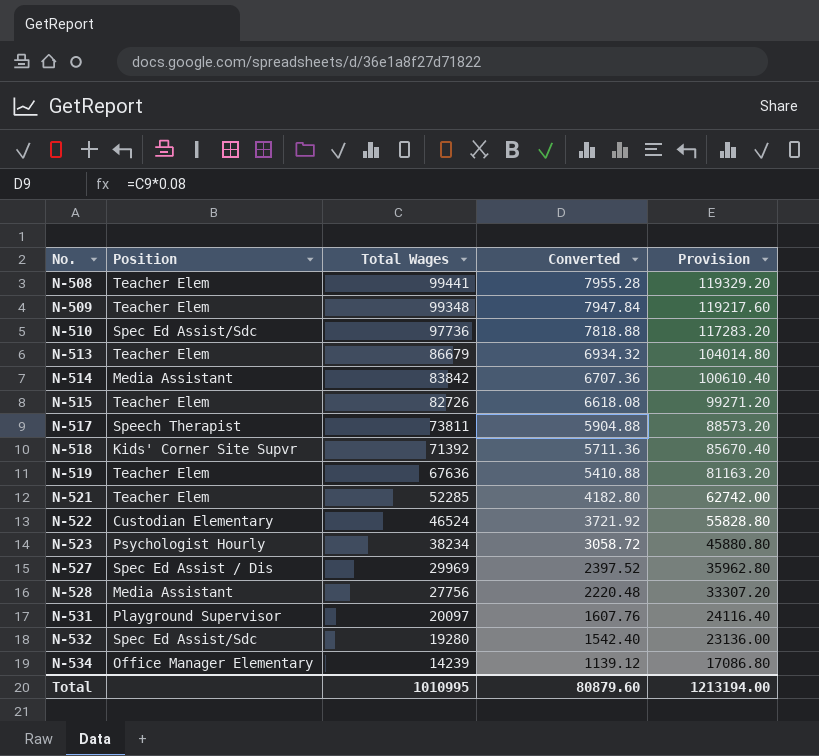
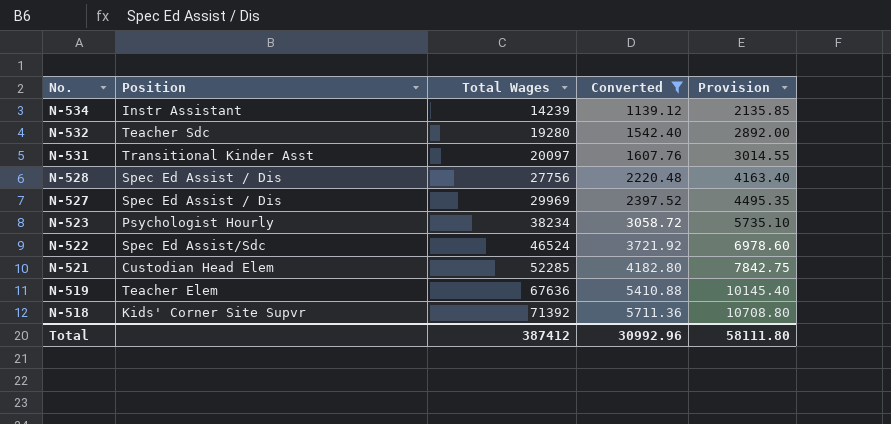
filter: none -> Converted <= 5711.36
row order: No. ascending -> No. descending
column Provision | formula: [Total Wages] * 1.2 -> [Total Wages] * 0.15
N-534 | Position: Office Manager Elementary -> Instr Assistant
N-532 | Position: Spec Ed Assist/Sdc -> Teacher Sdc
N-531 | Position: Playground Supervisor -> Transitional Kinder Asst
N-528 | Position: Media Assistant -> Spec Ed Assist / Dis
N-522 | Position: Custodian Elementary -> Spec Ed Assist/Sdc
N-521 | Position: Teacher Elem -> Custodian Head Elem
Total | Total Wages: 1010995 -> 387412
Total | Converted: 80879.60 -> 30992.96
Total | Provision: 1213194.00 -> 58111.80

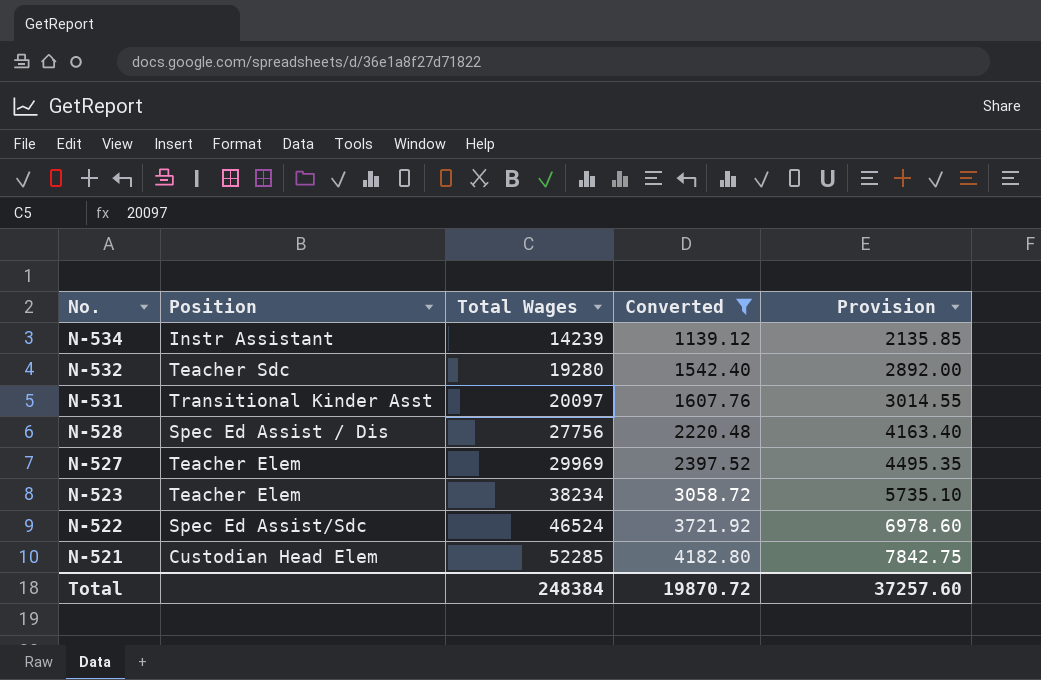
row N-519: Teacher Elem | 67636 | 5410.88 | 10145.40 -> none
row N-518: Kids' Corner Site Supvr | 71392 | 5711.36 | 10708.80 -> none
N-527 | Position: Spec Ed Assist / Dis -> Teacher Elem
N-523 | Position: Psychologist Hourly -> Teacher Elem
Total | Total Wages: 387412 -> 248384
Total | Converted: 30992.96 -> 19870.72
Total | Provision: 58111.80 -> 37257.60

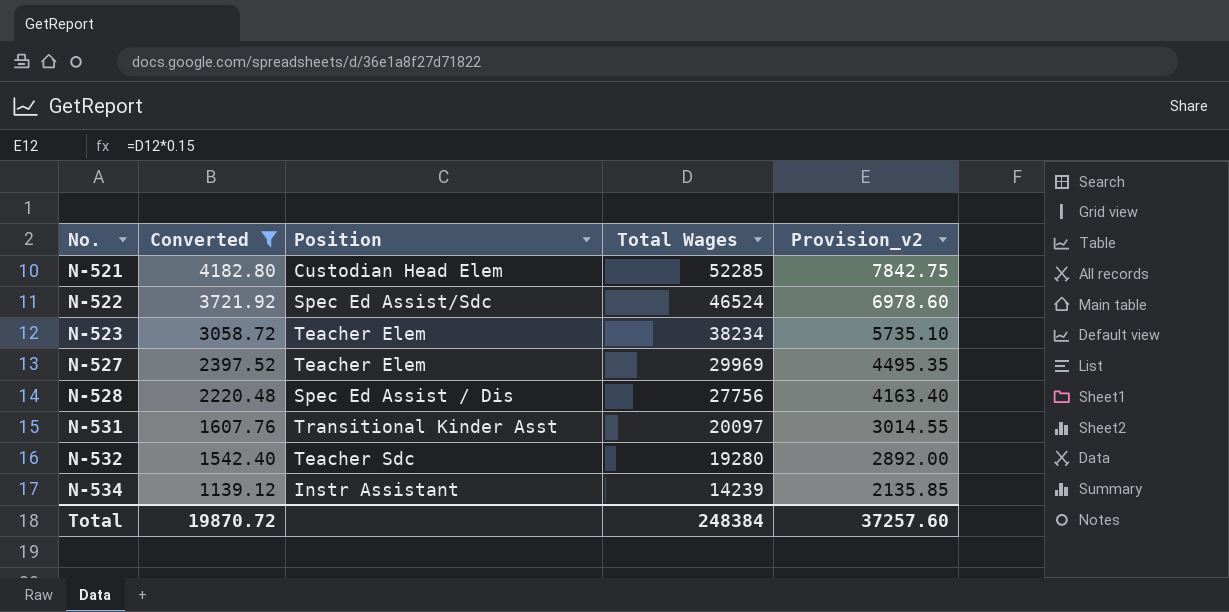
row order: No. descending -> No. ascending
column Converted | position: 4 -> 2
column name: Provision -> Provision_v2

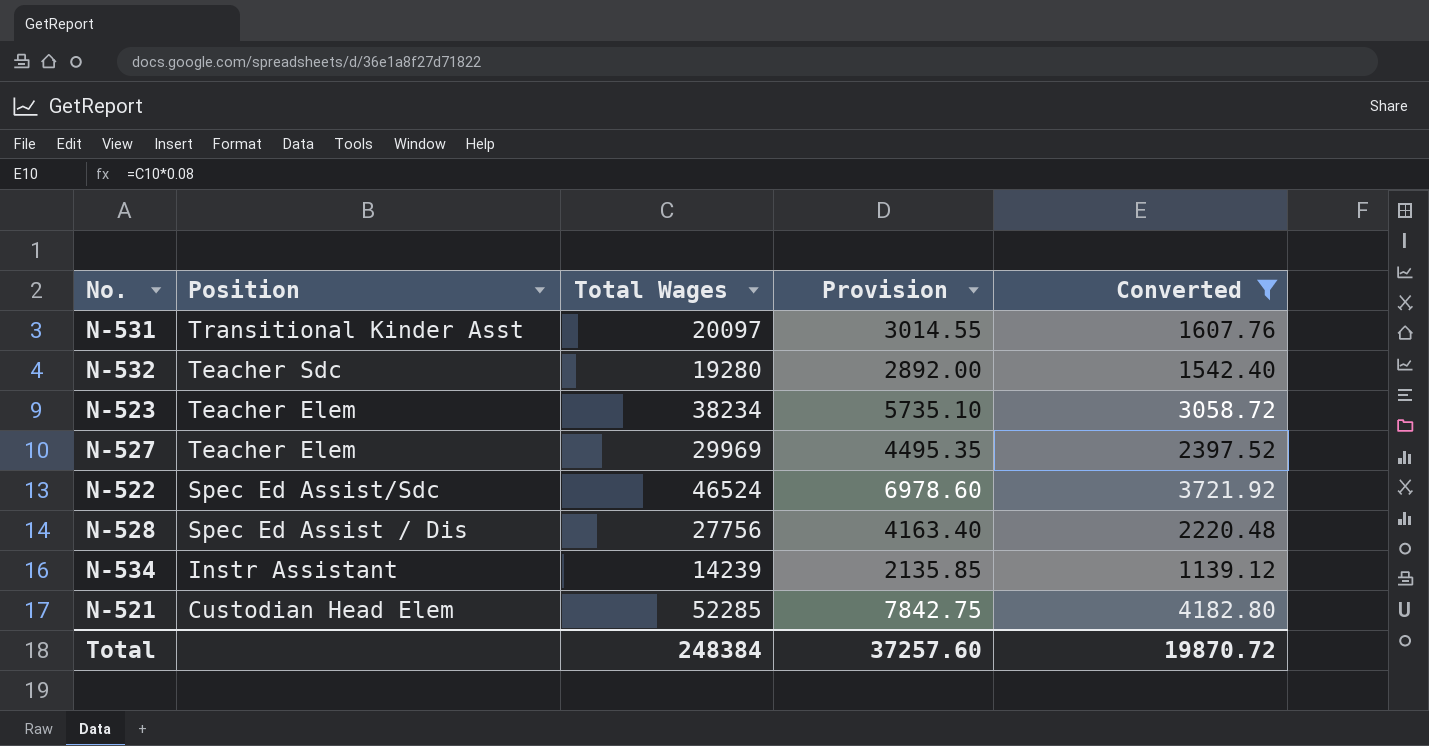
row order: No. ascending -> Position descending
column name: Provision_v2 -> Provision
column Converted | position: 2 -> 5

